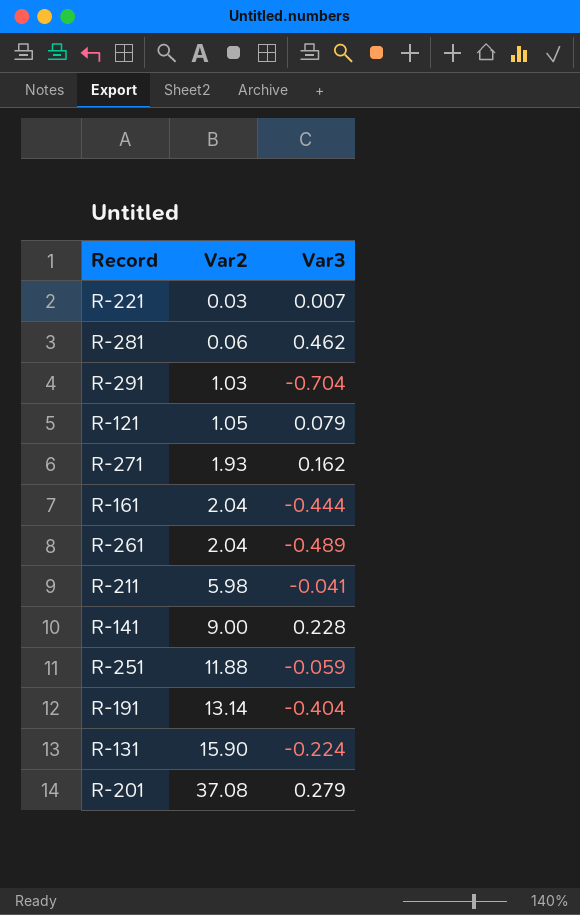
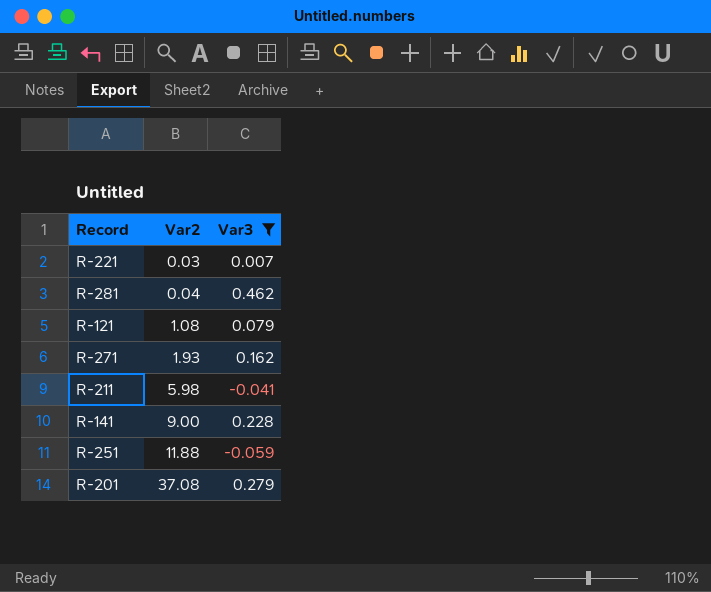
filter: none -> Var3 >= -0.059
R-281 | Var2: 0.06 -> 0.04
R-121 | Var2: 1.05 -> 1.08

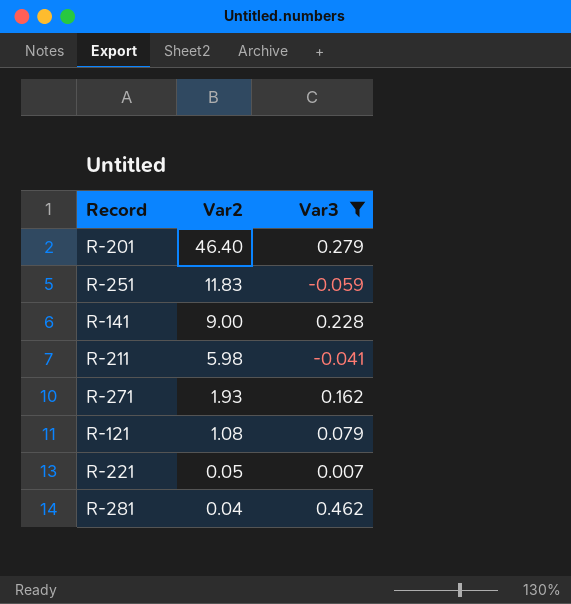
row order: Var2 ascending -> Var2 descending
R-201 | Var2: 37.08 -> 46.40
R-251 | Var2: 11.88 -> 11.83
R-221 | Var2: 0.03 -> 0.05

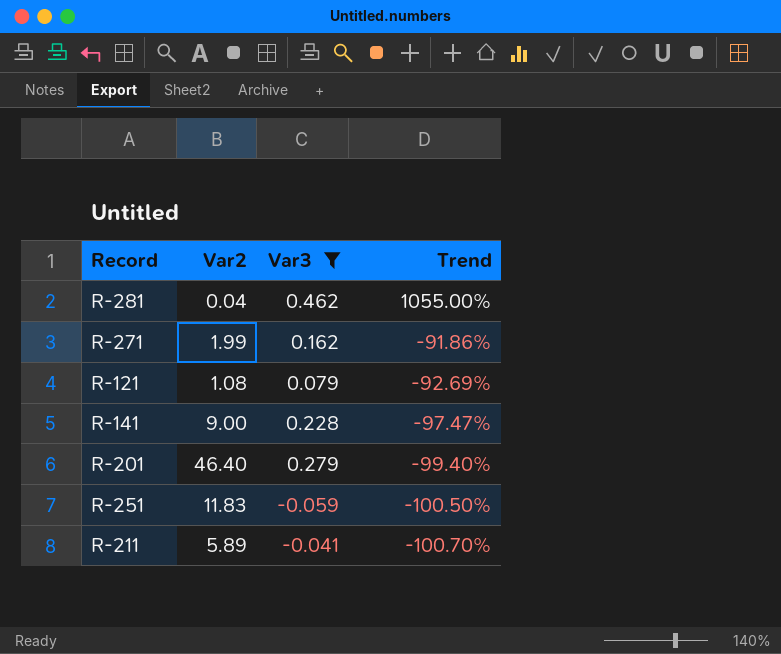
row order: Var2 descending -> Trend descending
column Trend | formula: none -> ([Var3] - [Var2]) / [Var2]
row R-221: 0.05 | 0.007 -> none
R-271 | Var2: 1.93 -> 1.99
R-211 | Var2: 5.98 -> 5.89

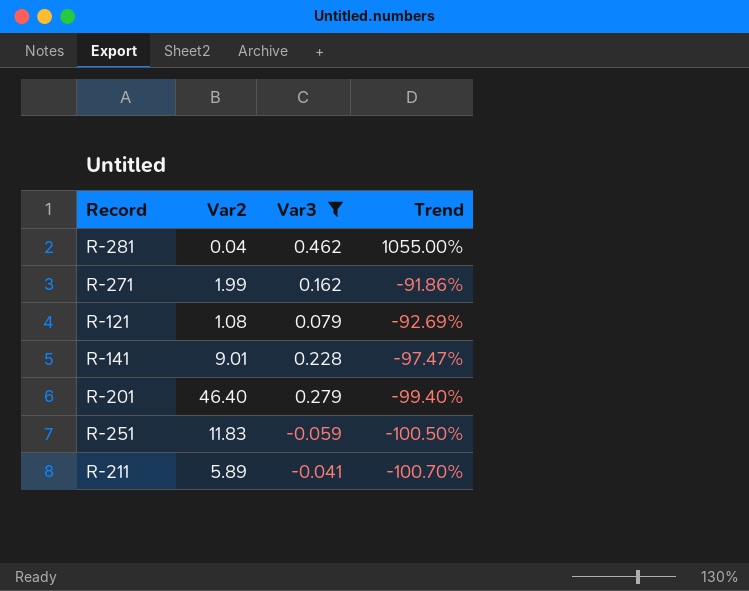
R-141 | Var2: 9.00 -> 9.01

